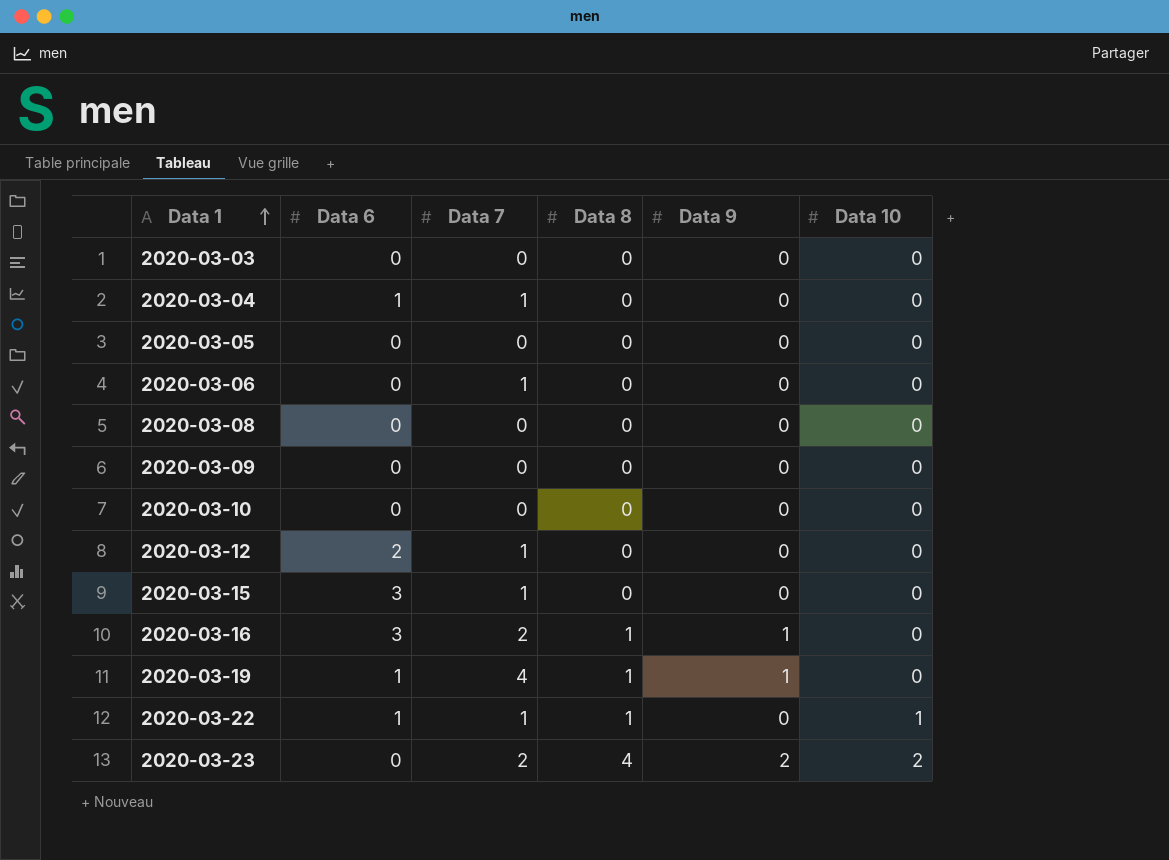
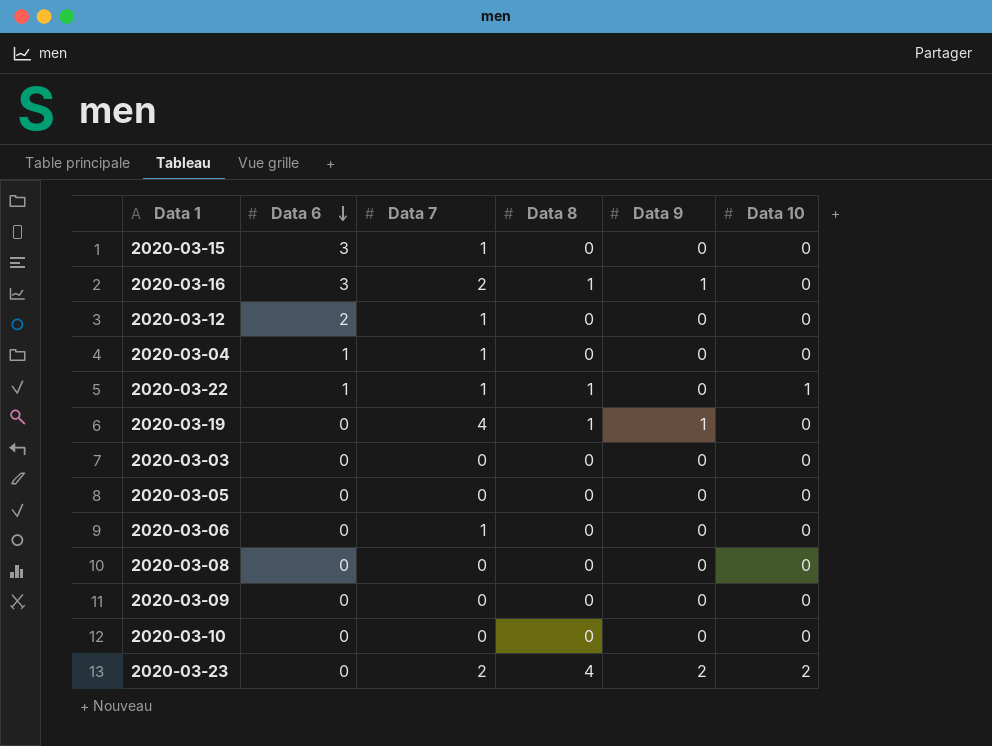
row order: Data 1 ascending -> Data 6 descending
2020-03-19 | Data 6: 1 -> 0

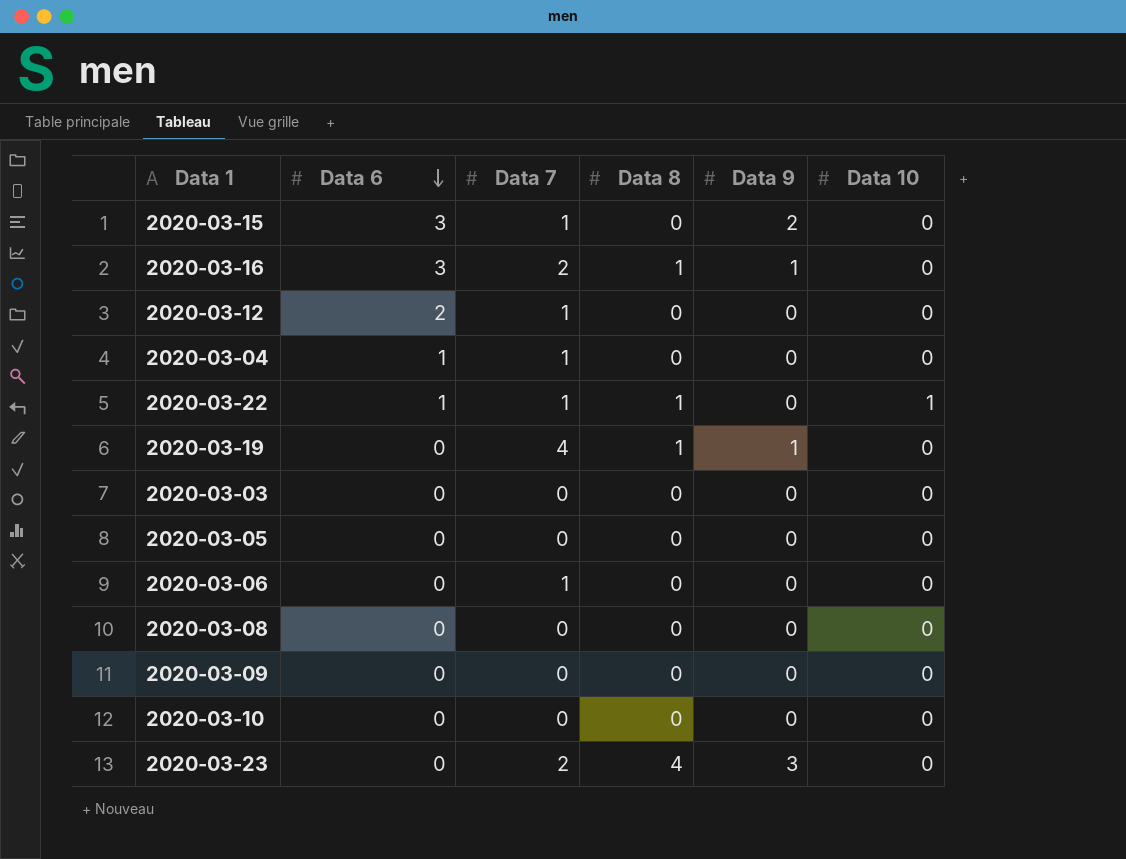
2020-03-15 | Data 9: 0 -> 2
2020-03-23 | Data 9: 2 -> 3
2020-03-23 | Data 10: 2 -> 0

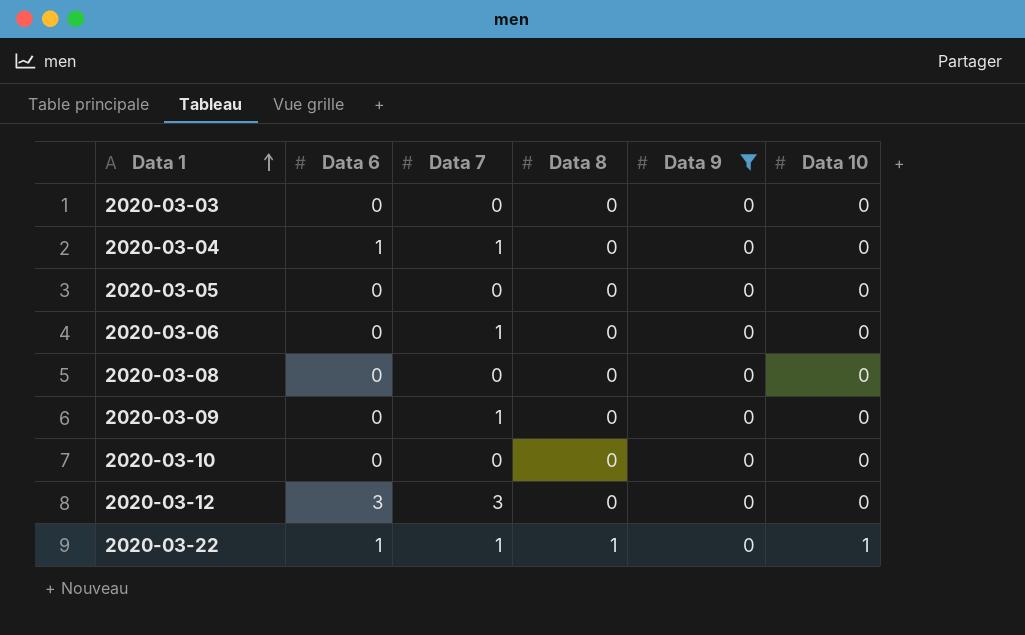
filter: none -> Data 9 = 0
row order: Data 6 descending -> Data 1 ascending
2020-03-09 | Data 7: 0 -> 1
2020-03-12 | Data 6: 2 -> 3
2020-03-12 | Data 7: 1 -> 3

